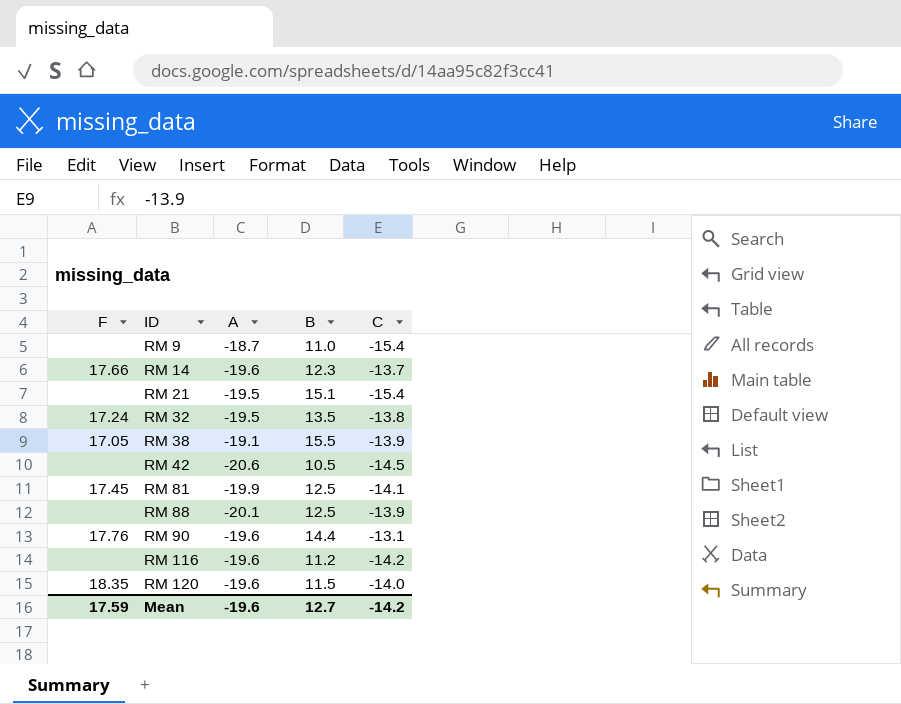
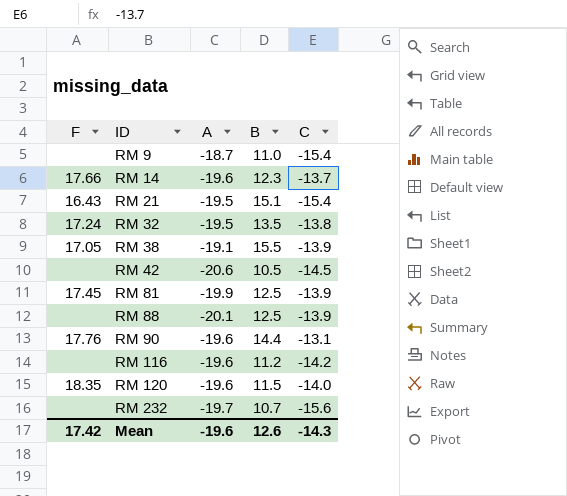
RM 21 | F: none -> 16.43
RM 81 | C: -14.1 -> -13.9
row RM 232: none -> none | -19.7 | 10.7 | -15.6
Mean | F: 17.59 -> 17.42
Mean | B: 12.7 -> 12.6
Mean | C: -14.2 -> -14.3

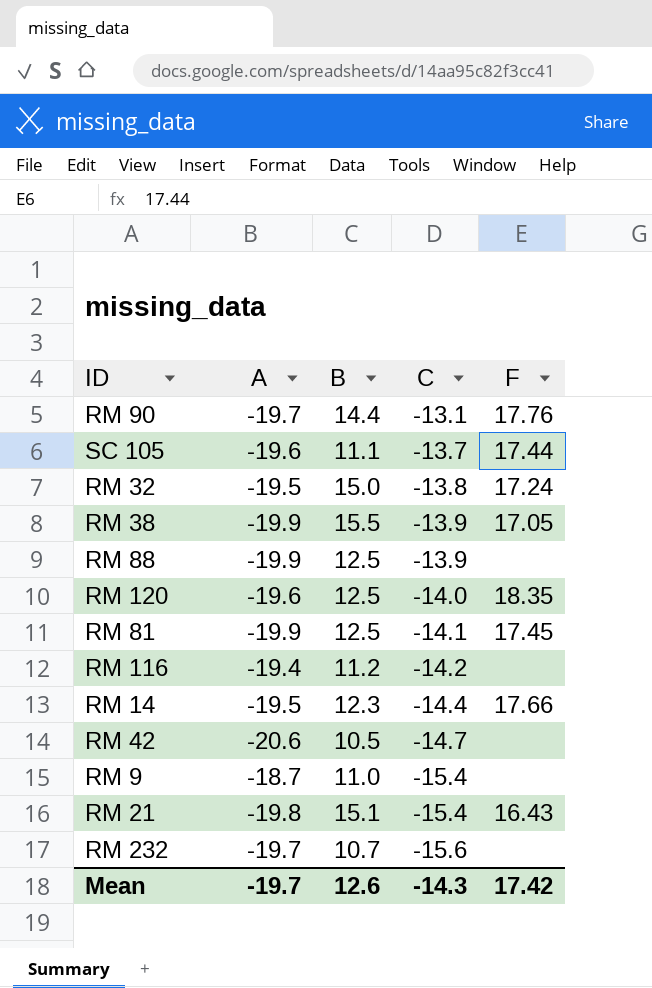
row order: ID ascending -> C descending
column F | position: 1 -> 5
RM 90 | A: -19.6 -> -19.7
row SC 105: none -> -19.6 | 11.1 | -13.7 | 17.44
RM 32 | B: 13.5 -> 15.0
RM 38 | A: -19.1 -> -19.9
RM 88 | A: -20.1 -> -19.9
RM 120 | B: 11.5 -> 12.5
RM 81 | C: -13.9 -> -14.1
RM 116 | A: -19.6 -> -19.4
RM 14 | A: -19.6 -> -19.5
RM 14 | C: -13.7 -> -14.4
RM 42 | C: -14.5 -> -14.7
RM 21 | A: -19.5 -> -19.8
Mean | A: -19.6 -> -19.7

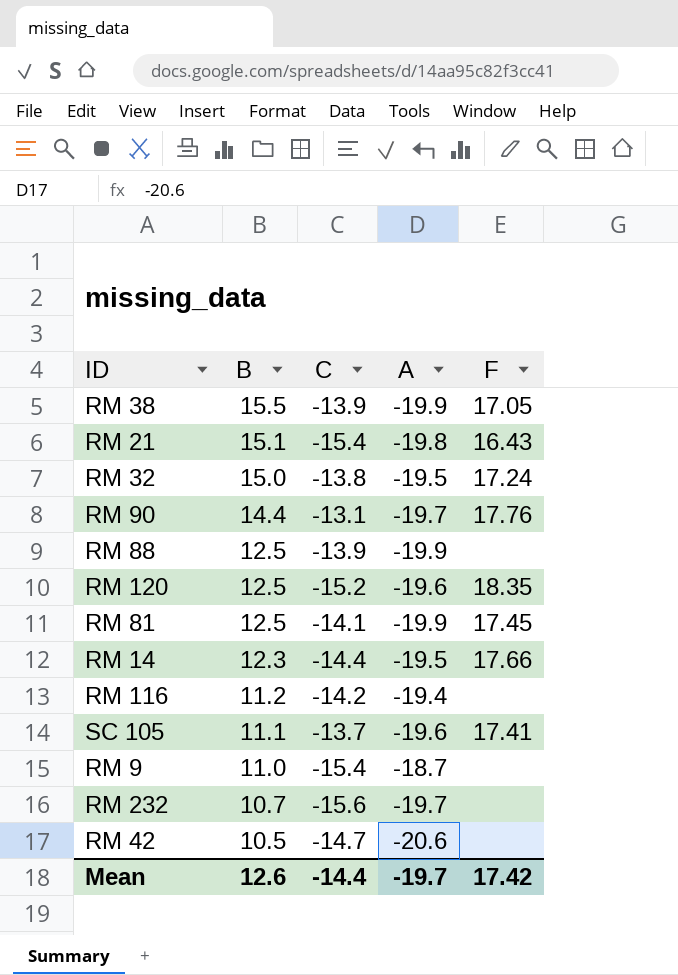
row order: C descending -> B descending
column A | position: 2 -> 4
RM 120 | C: -14.0 -> -15.2
SC 105 | F: 17.44 -> 17.41
Mean | C: -14.3 -> -14.4

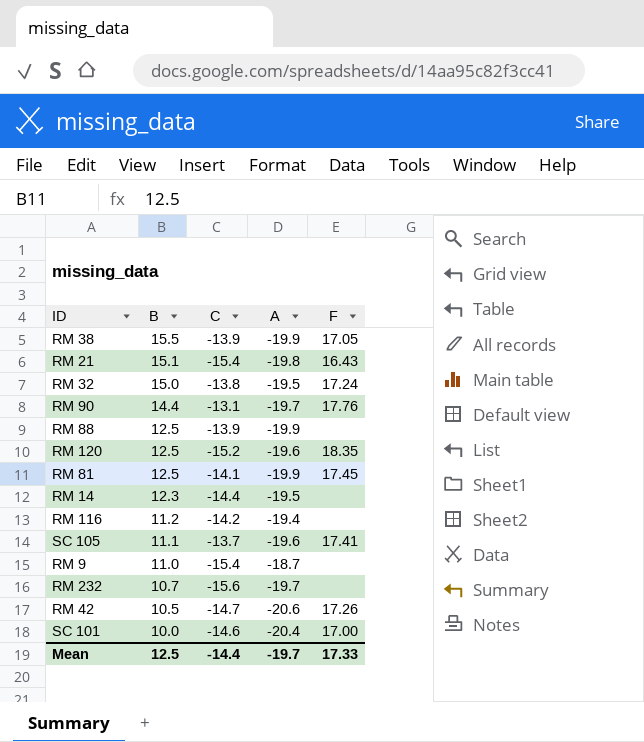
RM 14 | F: 17.66 -> none
RM 42 | F: none -> 17.26
row SC 101: none -> 10.0 | -14.6 | -20.4 | 17.00
Mean | B: 12.6 -> 12.5
Mean | F: 17.42 -> 17.33

